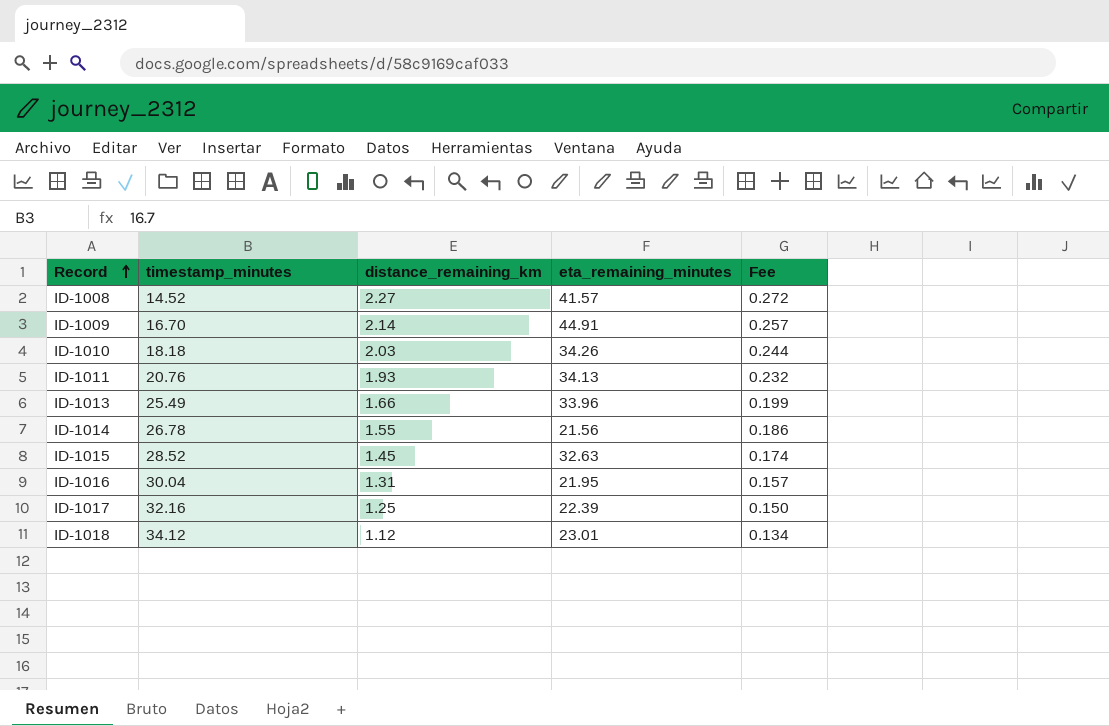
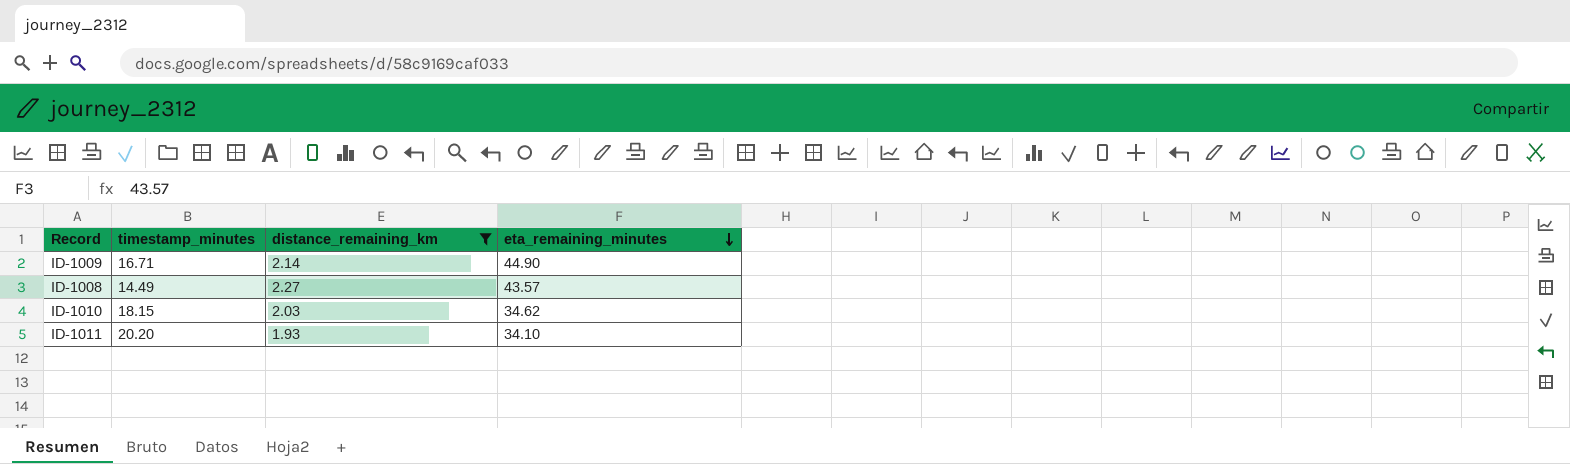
filter: none -> distance_remaining_km >= 1.93
row order: Record ascending -> eta_remaining_minutes descending
column Fee | formula: [distance_remaining_km] * 0.12 -> none
ID-1009 | timestamp_minutes: 16.70 -> 16.71
ID-1009 | eta_remaining_minutes: 44.91 -> 44.90
ID-1008 | timestamp_minutes: 14.52 -> 14.49
ID-1008 | eta_remaining_minutes: 41.57 -> 43.57
ID-1010 | timestamp_minutes: 18.18 -> 18.15
ID-1010 | eta_remaining_minutes: 34.26 -> 34.62
ID-1011 | timestamp_minutes: 20.76 -> 20.20
ID-1011 | eta_remaining_minutes: 34.13 -> 34.10

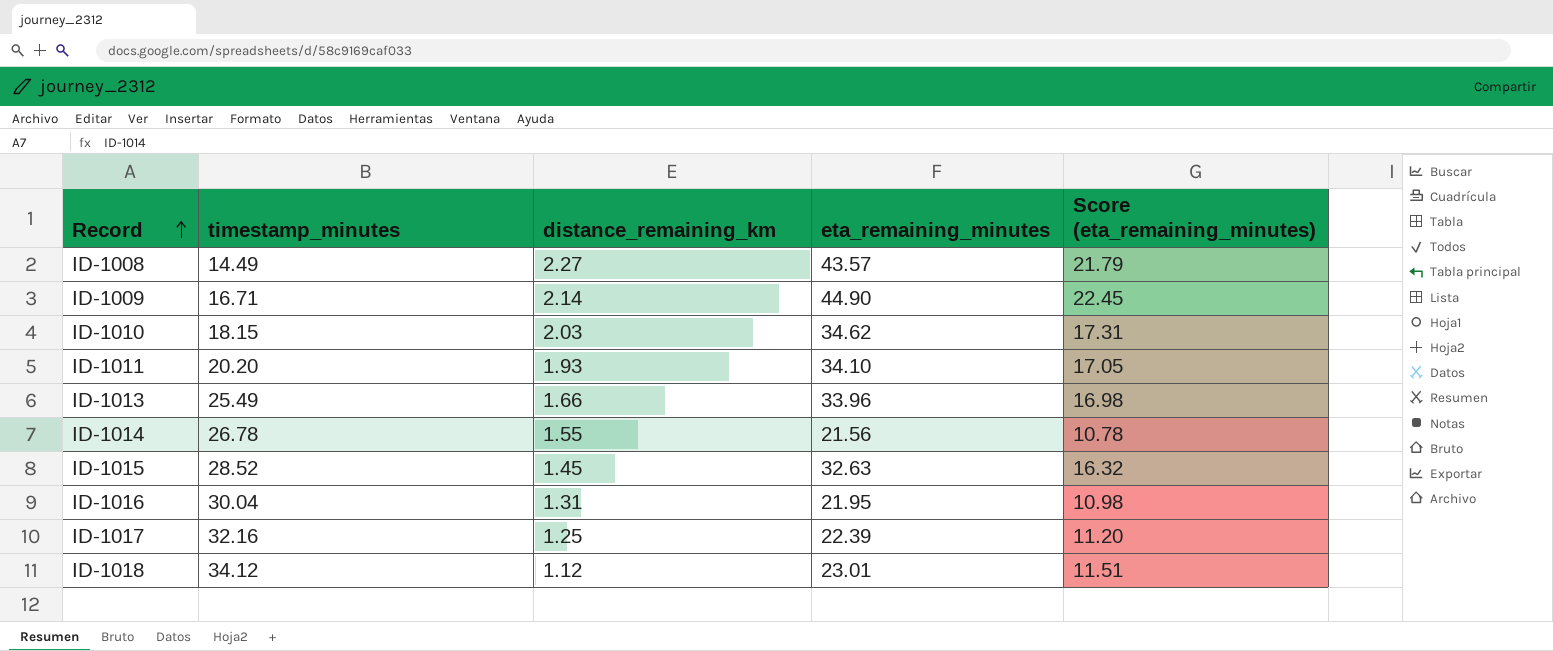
filter: distance_remaining_km >= 1.93 -> none
row order: eta_remaining_minutes descending -> Record ascending
column Score (eta_remaining_minutes) | formula: none -> [eta_remaining_minutes] * 0.5

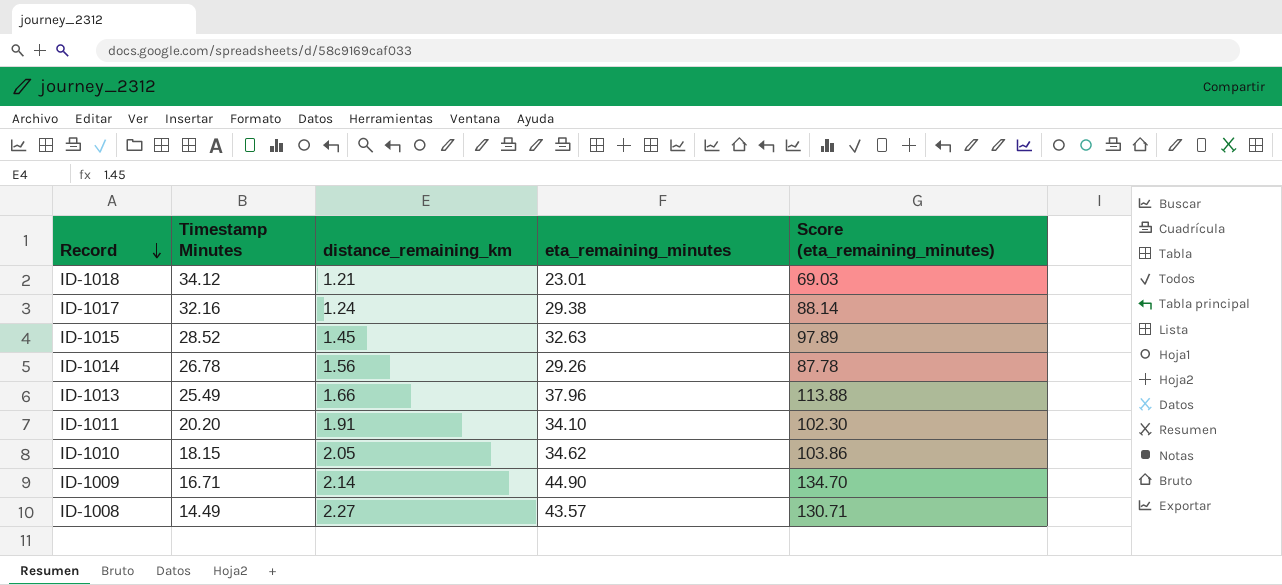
row order: Record ascending -> Record descending
column name: timestamp_minutes -> Timestamp Minutes
column Score (eta_remaining_minutes) | formula: [eta_remaining_minutes] * 0.5 -> [eta_remaining_minutes] * 3
row ID-1016: 30.04 | 1.31 | 21.95 | 10.98 -> none
ID-1018 | distance_remaining_km: 1.12 -> 1.21
ID-1017 | distance_remaining_km: 1.25 -> 1.24
ID-1017 | eta_remaining_minutes: 22.39 -> 29.38
ID-1014 | distance_remaining_km: 1.55 -> 1.56
ID-1014 | eta_remaining_minutes: 21.56 -> 29.26
ID-1013 | eta_remaining_minutes: 33.96 -> 37.96
ID-1011 | distance_remaining_km: 1.93 -> 1.91
ID-1010 | distance_remaining_km: 2.03 -> 2.05

